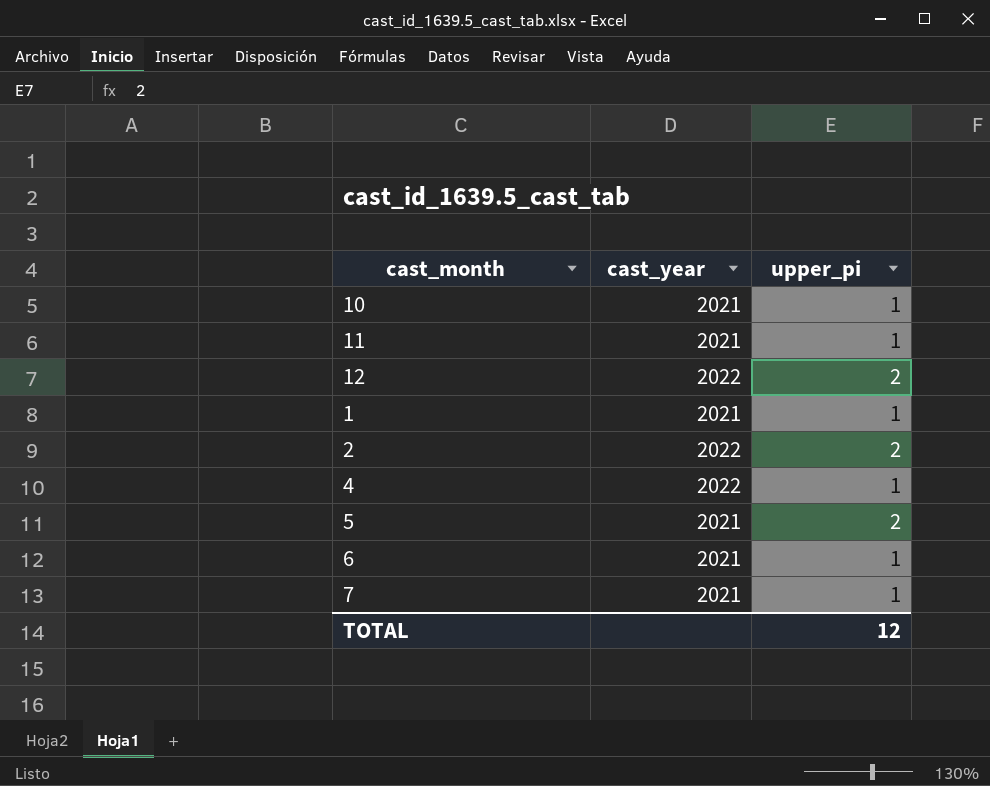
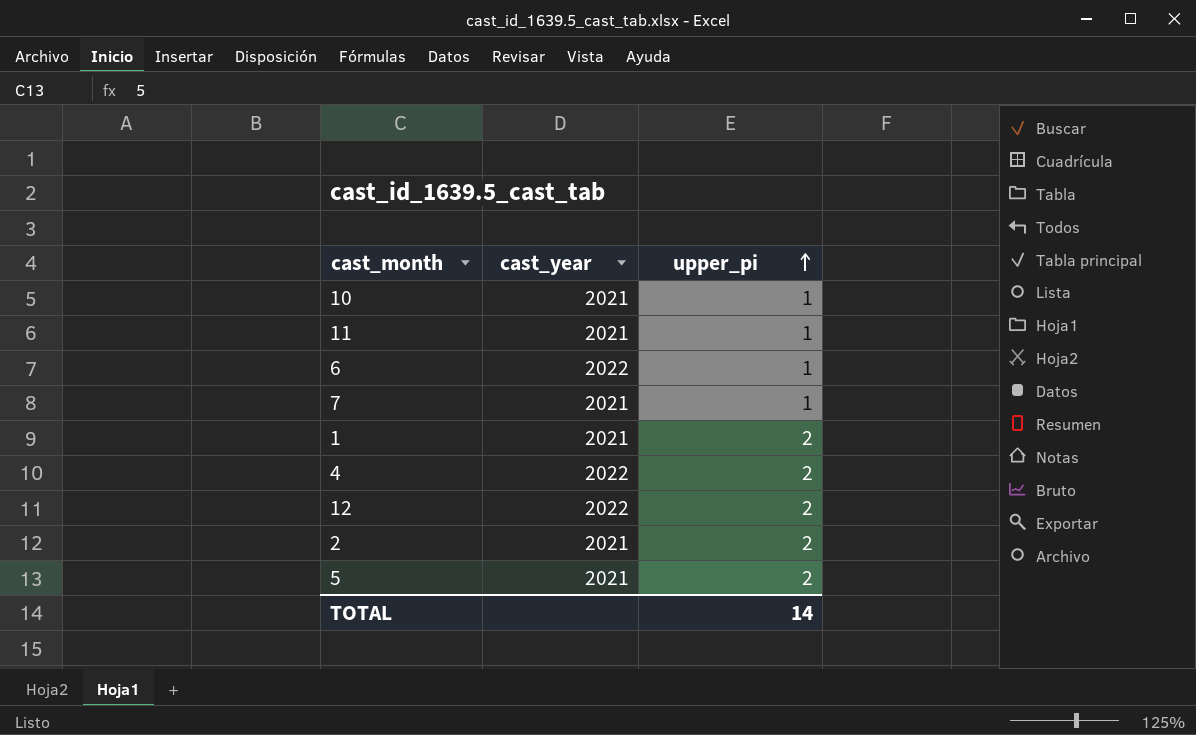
row order: none -> upper_pi ascending
6 | cast_year: 2021 -> 2022
1 | upper_pi: 1 -> 2
4 | upper_pi: 1 -> 2
2 | cast_year: 2022 -> 2021
TOTAL | upper_pi: 12 -> 14

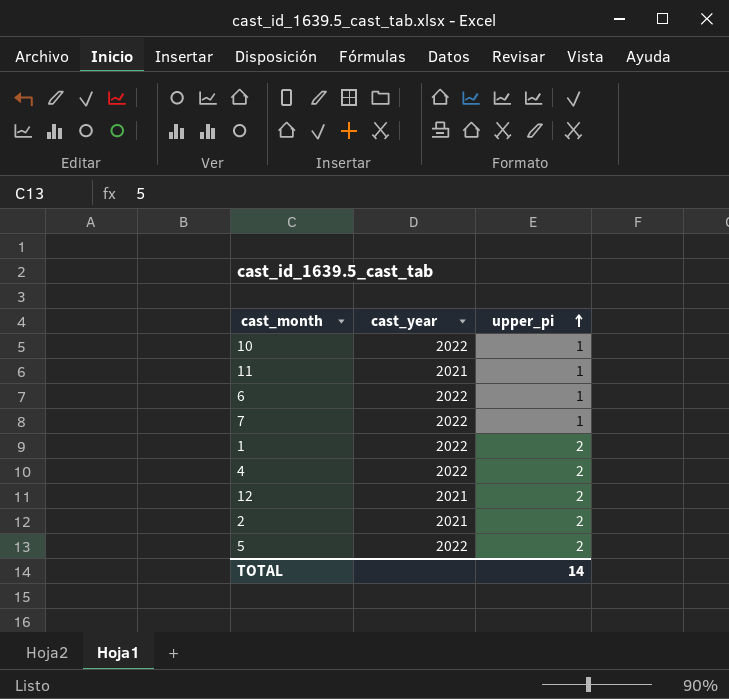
10 | cast_year: 2021 -> 2022
7 | cast_year: 2021 -> 2022
1 | cast_year: 2021 -> 2022
12 | cast_year: 2022 -> 2021
5 | cast_year: 2021 -> 2022

